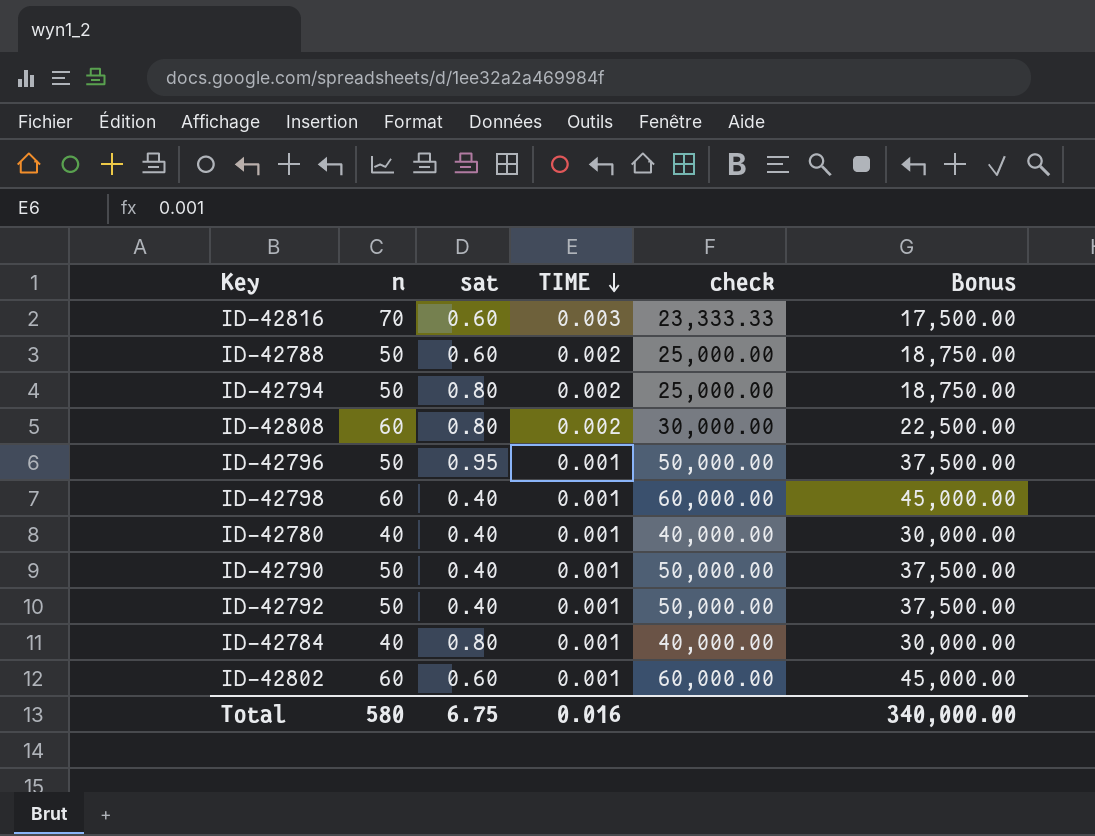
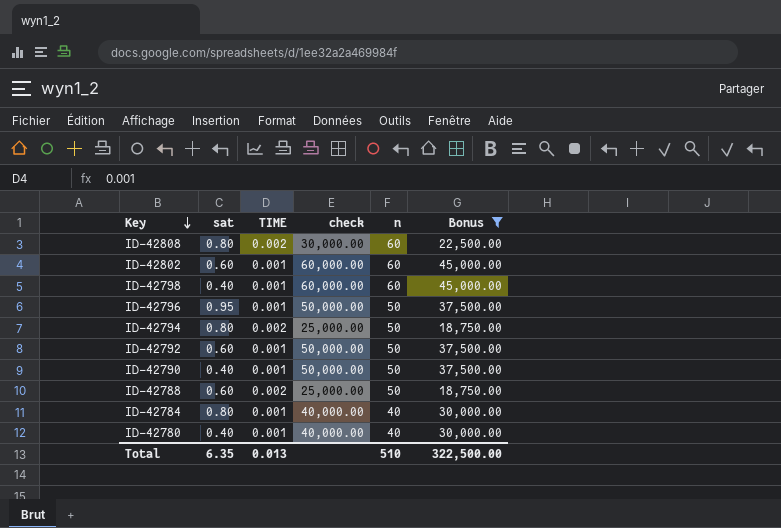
filter: none -> Bonus != 17,500.00
row order: TIME descending -> Key descending
column n | position: 2 -> 5
ID-42792 | sat: 0.40 -> 0.60
Total | sat: 6.75 -> 6.35
Total | TIME: 0.016 -> 0.013
Total | n: 580 -> 510
Total | Bonus: 340,000.00 -> 322,500.00

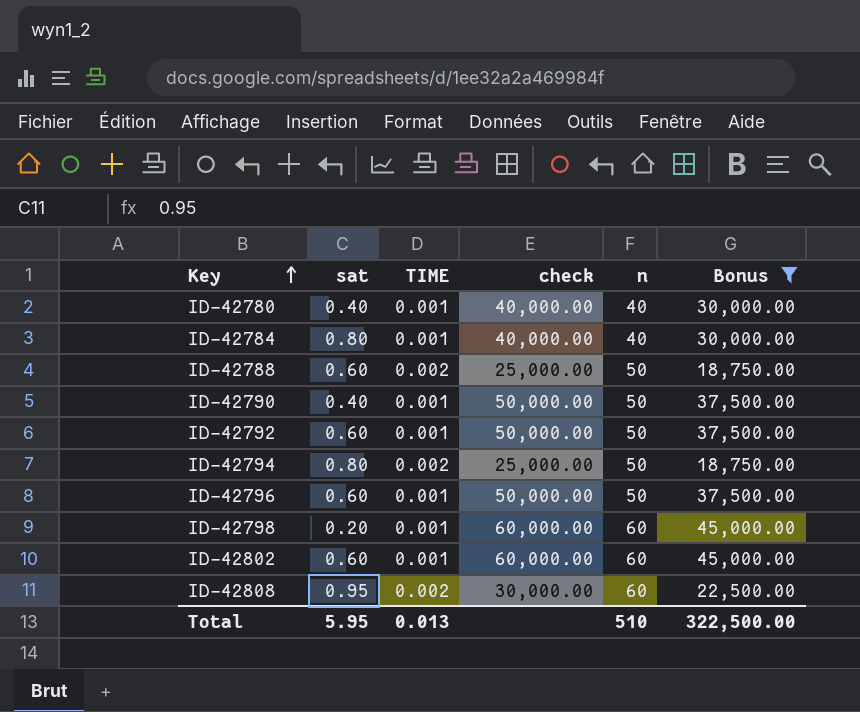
row order: Key descending -> Key ascending
ID-42796 | sat: 0.95 -> 0.60
ID-42798 | sat: 0.40 -> 0.20
ID-42808 | sat: 0.80 -> 0.95
Total | sat: 6.35 -> 5.95

